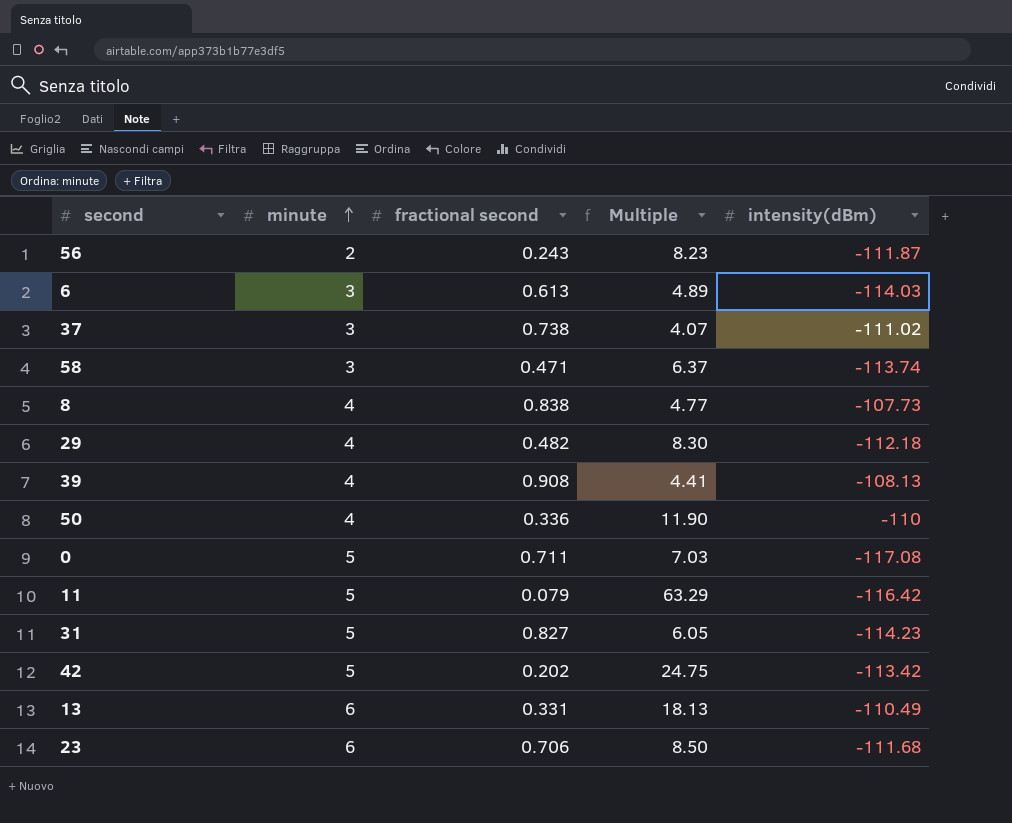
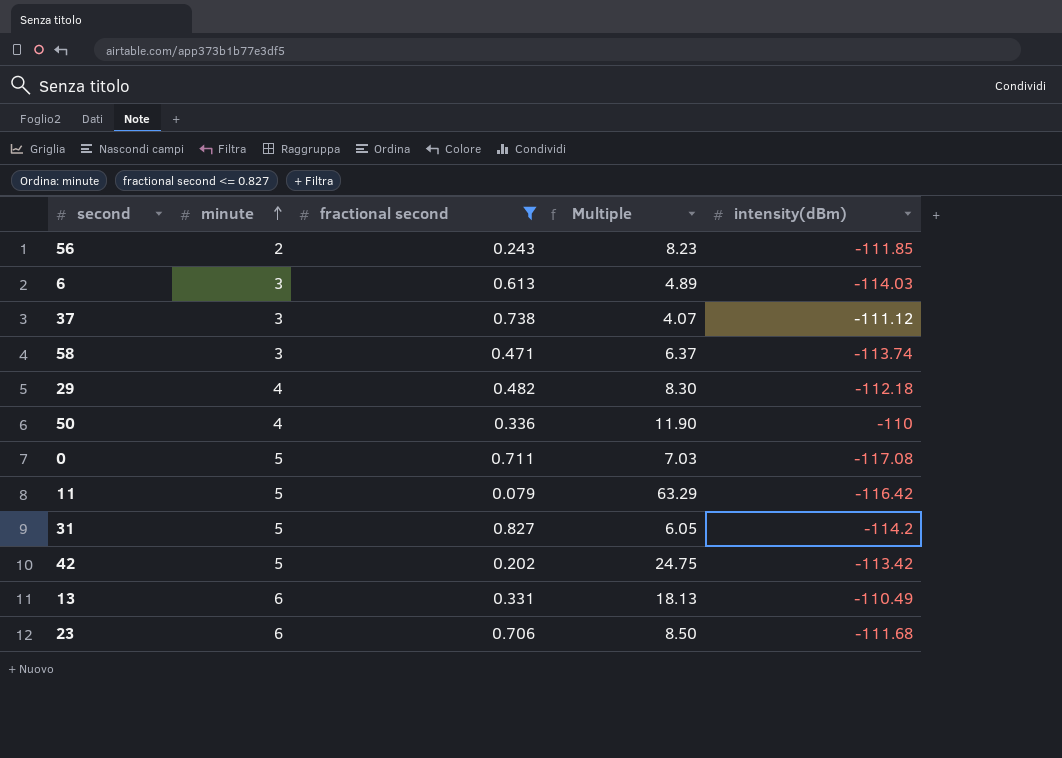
filter: none -> fractional second <= 0.827
56 | intensity(dBm): -111.87 -> -111.85
37 | intensity(dBm): -111.02 -> -111.12
31 | intensity(dBm): -114.23 -> -114.2

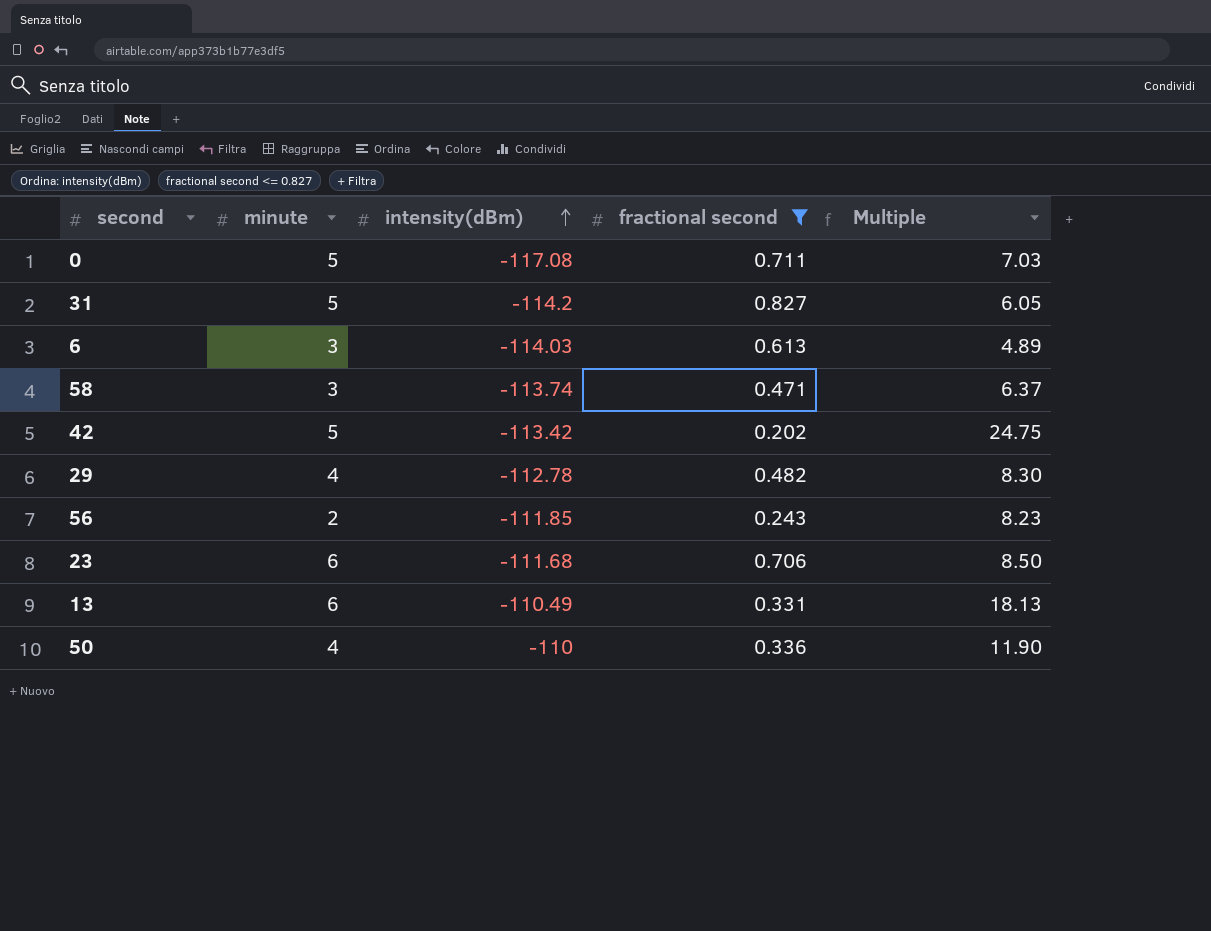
row order: minute ascending -> intensity(dBm) ascending
column intensity(dBm) | position: 5 -> 3
row 37: 3 | 0.738 | 4.07 | -111.12 -> none
row 11: 5 | 0.079 | 63.29 | -116.42 -> none
29 | intensity(dBm): -112.18 -> -112.78

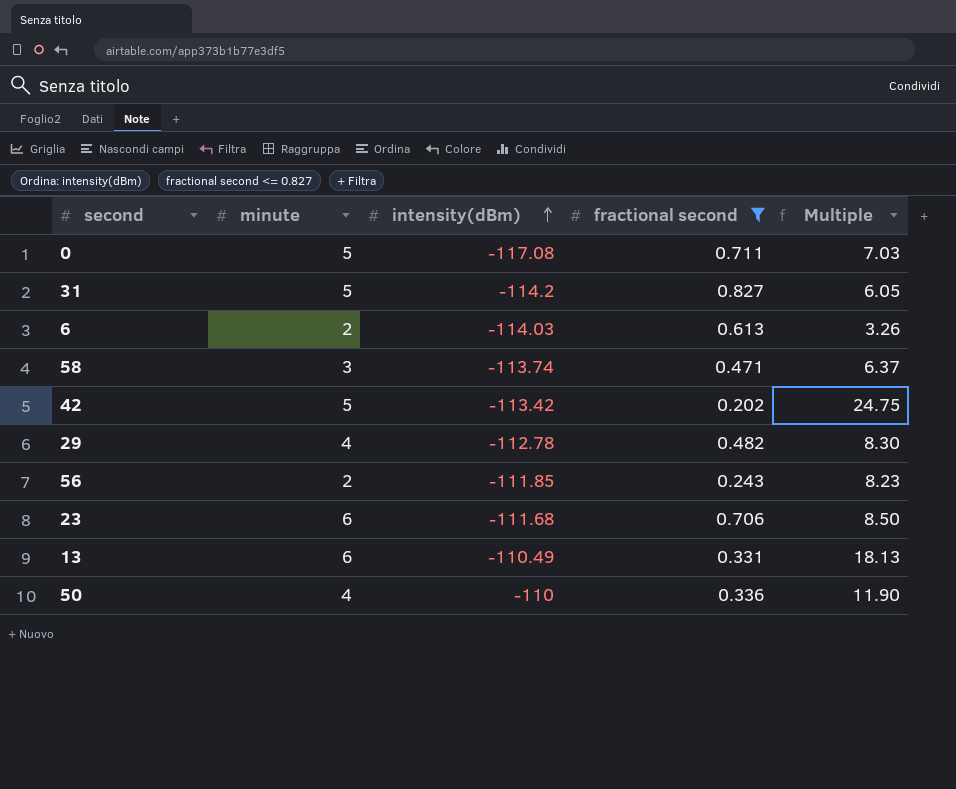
6 | minute: 3 -> 2
6 | Multiple: 4.89 -> 3.26

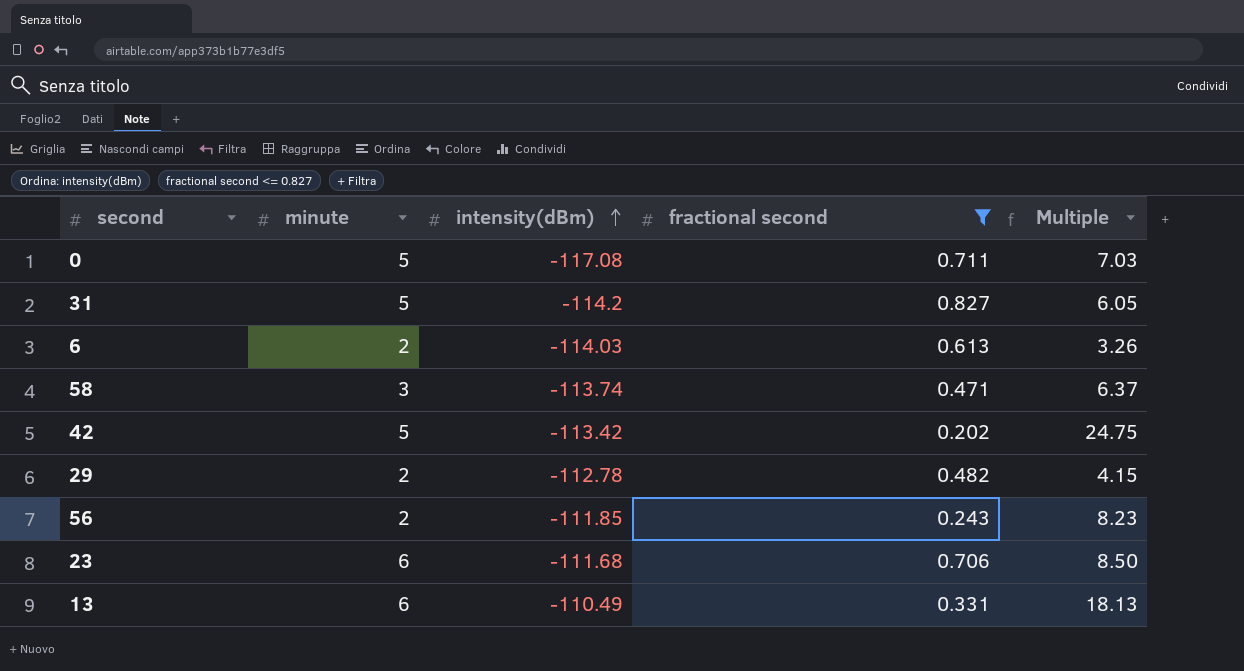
row 50: 4 | -110 | 0.336 | 11.90 -> none
29 | minute: 4 -> 2
29 | Multiple: 8.30 -> 4.15

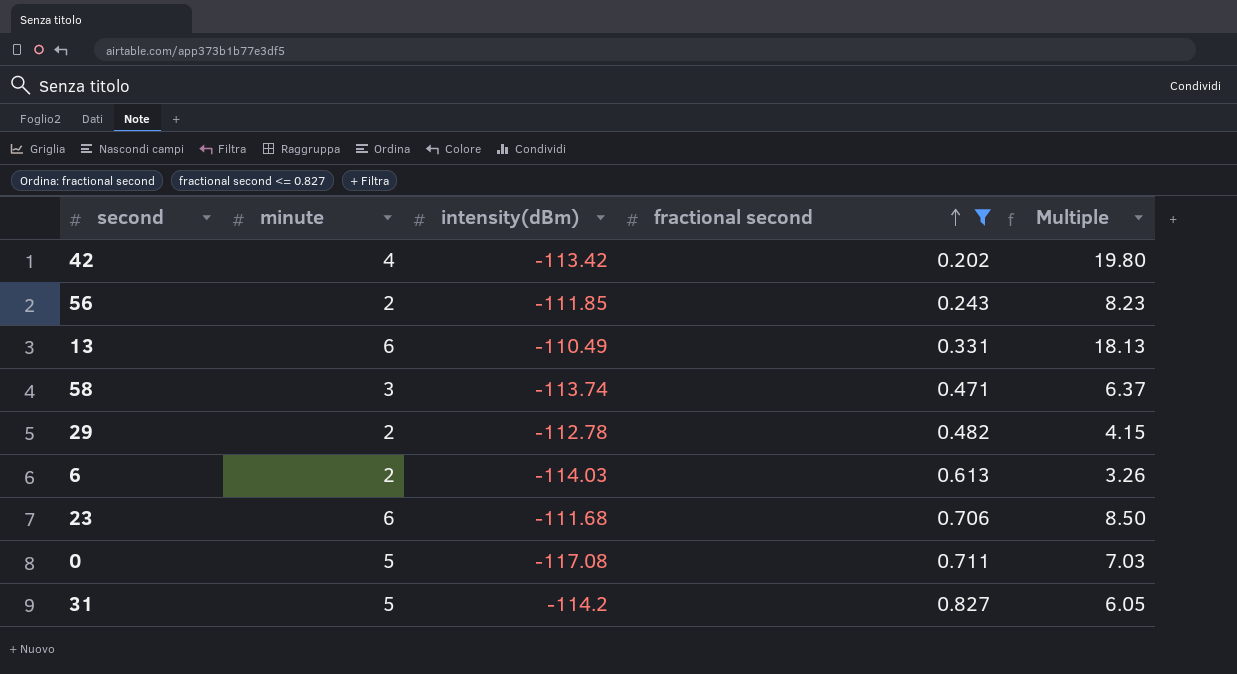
row order: intensity(dBm) ascending -> fractional second ascending
42 | minute: 5 -> 4
42 | Multiple: 24.75 -> 19.80

